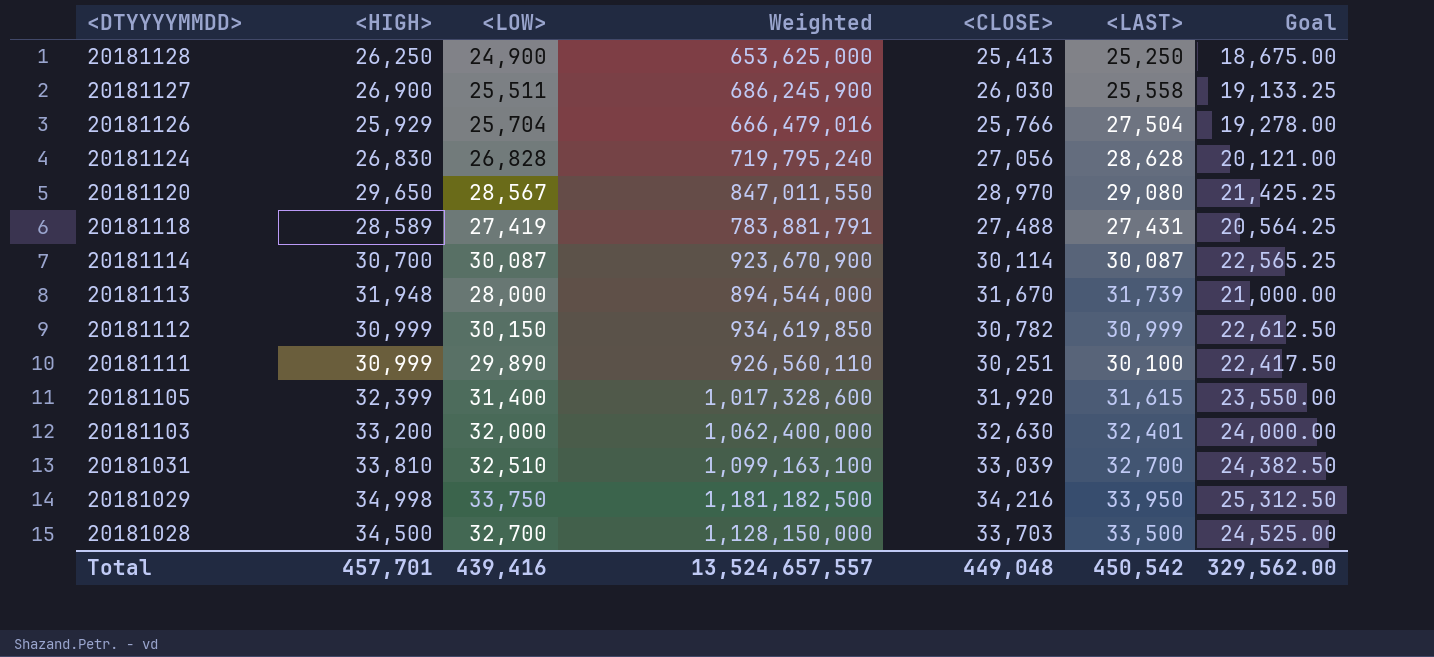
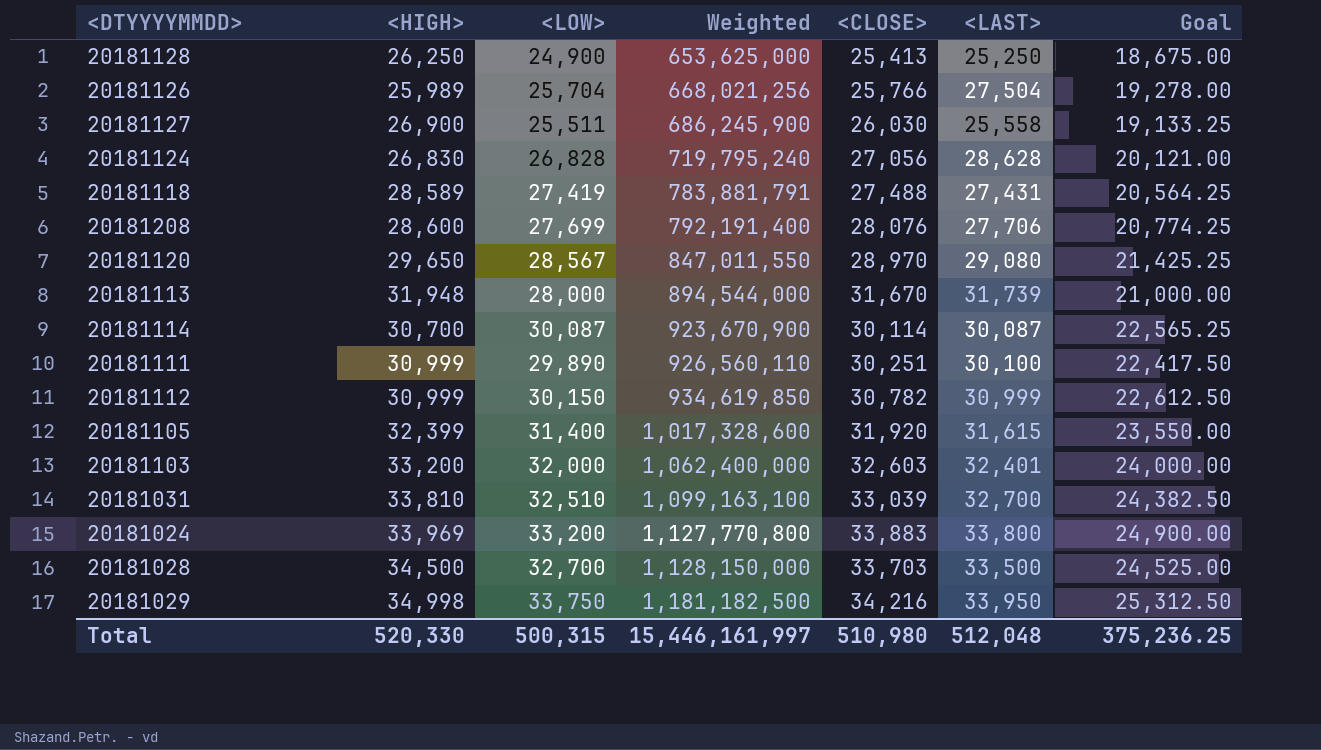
row order: <DTYYYYMMDD> descending -> Weighted ascending
20181126 | <HIGH>: 25,929 -> 25,989
20181126 | Weighted: 666,479,016 -> 668,021,256
row 20181208: none -> 28,600 | 27,699 | 792,191,400 | 28,076 | 27,706 | 20,774.25
20181103 | <CLOSE>: 32,630 -> 32,603
row 20181024: none -> 33,969 | 33,200 | 1,127,770,800 | 33,883 | 33,800 | 24,900.00
Total | <HIGH>: 457,701 -> 520,330
Total | <LOW>: 439,416 -> 500,315
Total | Weighted: 13,524,657,557 -> 15,446,161,997
Total | <CLOSE>: 449,048 -> 510,980
Total | <LAST>: 450,542 -> 512,048
Total | Goal: 329,562.00 -> 375,236.25

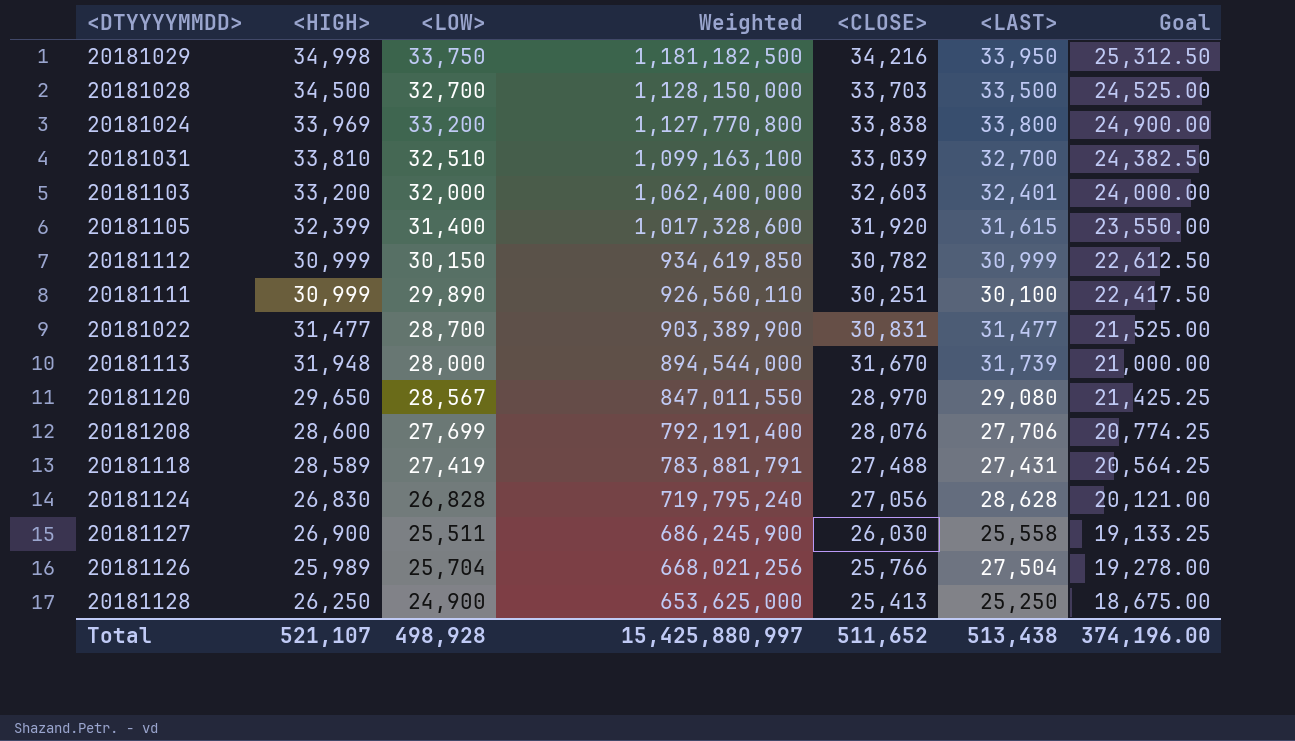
row order: Weighted ascending -> Weighted descending
row 20181114: 30,700 | 30,087 | 923,670,900 | 30,114 | 30,087 | 22,565.25 -> none
20181024 | <CLOSE>: 33,883 -> 33,838
row 20181022: none -> 31,477 | 28,700 | 903,389,900 | 30,831 | 31,477 | 21,525.00
Total | <HIGH>: 520,330 -> 521,107
Total | <LOW>: 500,315 -> 498,928
Total | Weighted: 15,446,161,997 -> 15,425,880,997
Total | <CLOSE>: 510,980 -> 511,652
Total | <LAST>: 512,048 -> 513,438
Total | Goal: 375,236.25 -> 374,196.00

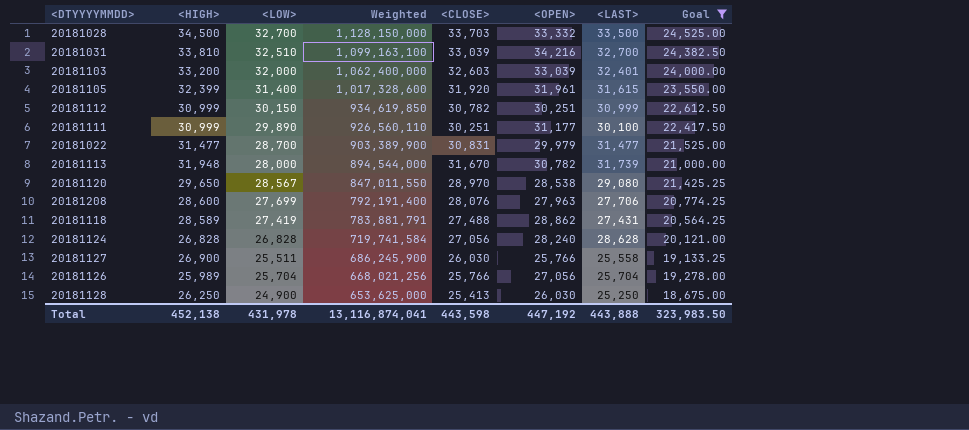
filter: none -> Goal <= 24,525.00
column <OPEN> | position: none -> 6
20181124 | <HIGH>: 26,830 -> 26,828
20181124 | Weighted: 719,795,240 -> 719,741,584
20181126 | <LAST>: 27,504 -> 25,704
Total | <HIGH>: 521,107 -> 452,138
Total | <LOW>: 498,928 -> 431,978
Total | Weighted: 15,425,880,997 -> 13,116,874,041
Total | <CLOSE>: 511,652 -> 443,598
Total | <LAST>: 513,438 -> 443,888
Total | Goal: 374,196.00 -> 323,983.50

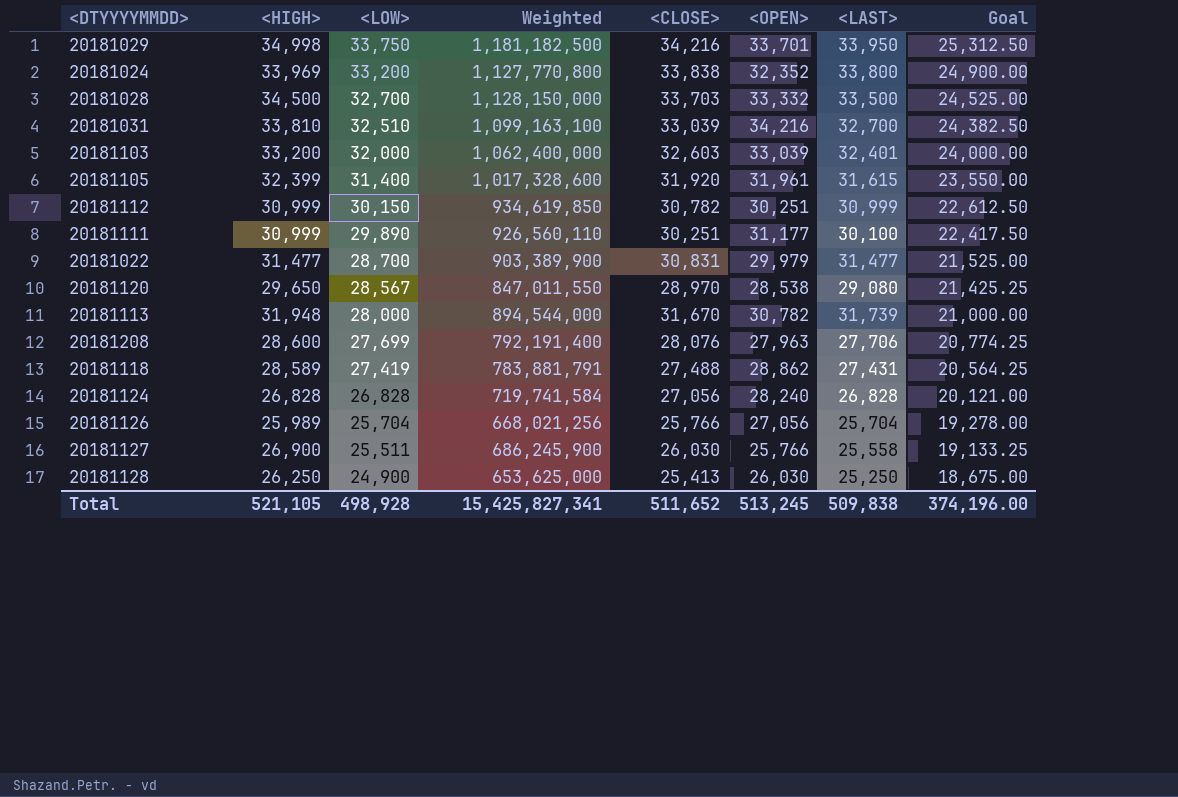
filter: Goal <= 24,525.00 -> none
row order: Weighted descending -> <LOW> descending
20181124 | <LAST>: 28,628 -> 26,828
Total | <HIGH>: 452,138 -> 521,105
Total | <LOW>: 431,978 -> 498,928
Total | Weighted: 13,116,874,041 -> 15,425,827,341
Total | <CLOSE>: 443,598 -> 511,652
Total | <OPEN>: 447,192 -> 513,245
Total | <LAST>: 443,888 -> 509,838
Total | Goal: 323,983.50 -> 374,196.00

